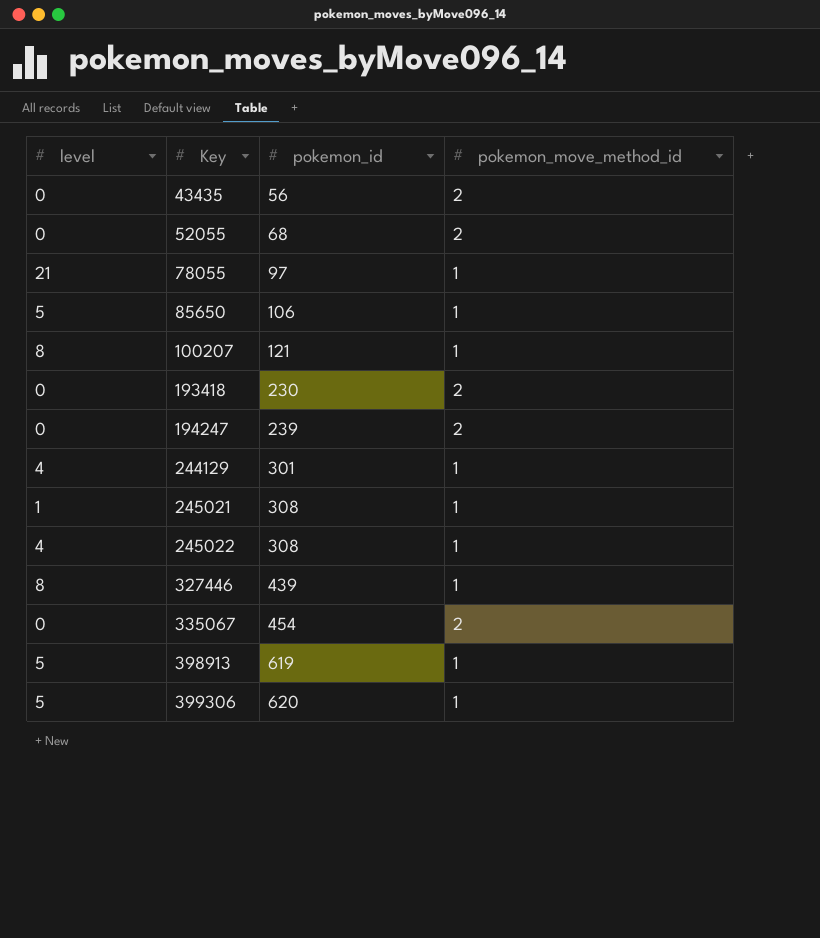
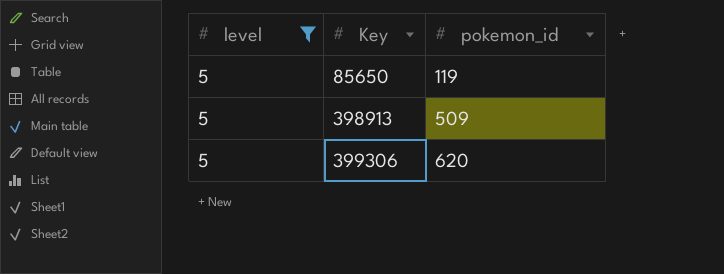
filter: none -> level = 5
column pokemon_move_method_id | position: 4 -> none
85650 | pokemon_id: 106 -> 119
398913 | pokemon_id: 619 -> 509

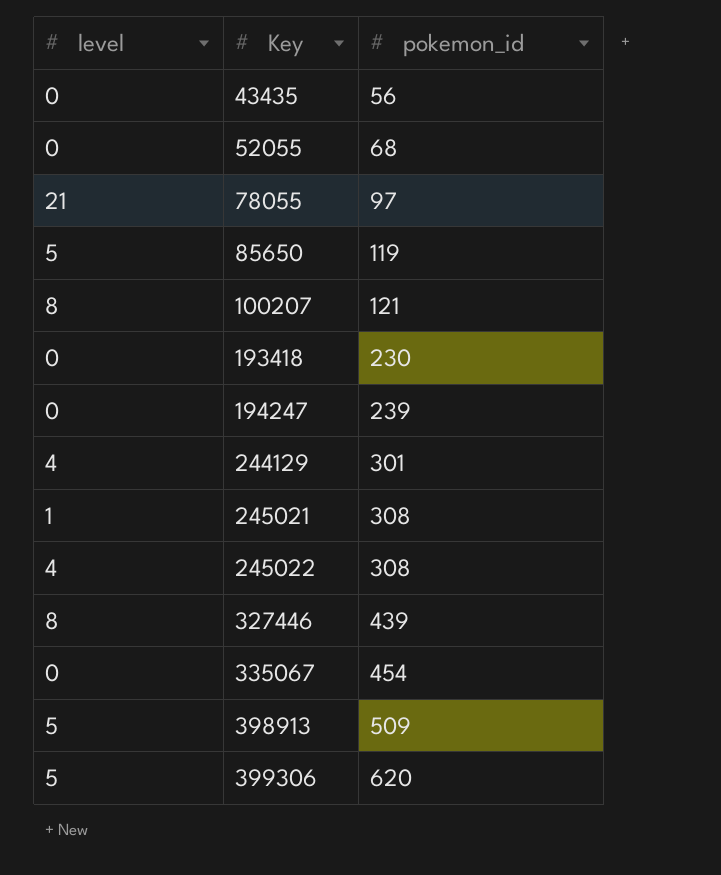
filter: level = 5 -> none

